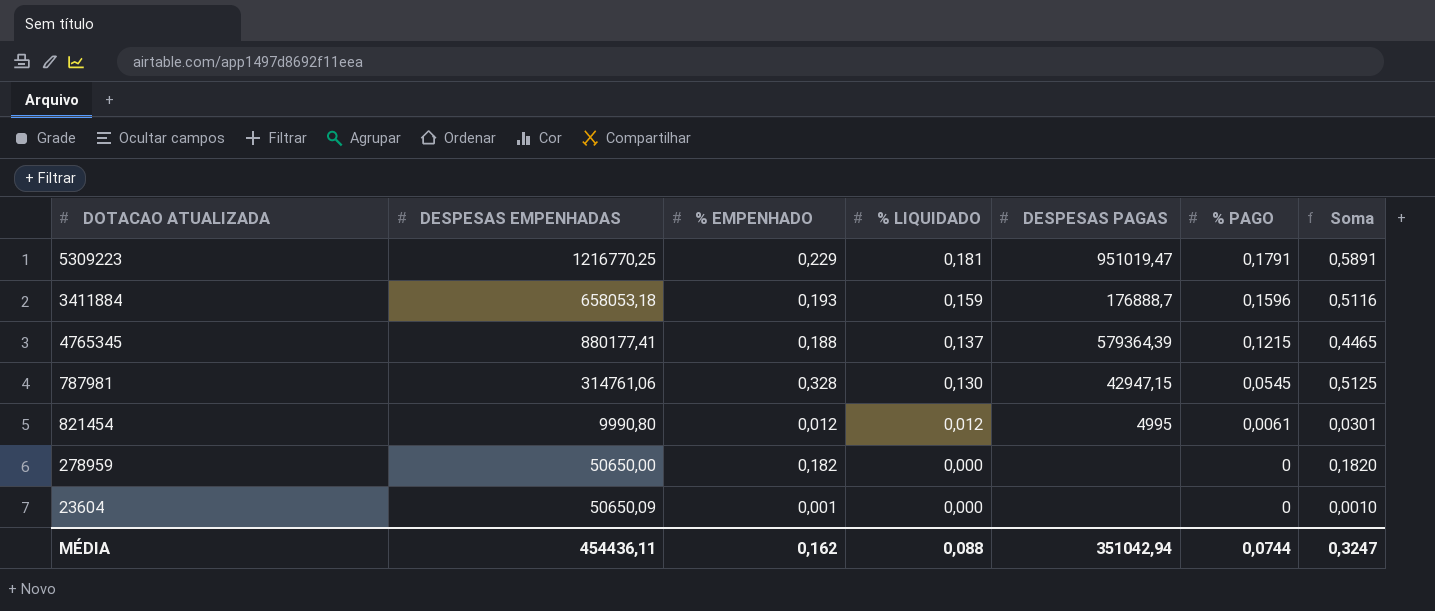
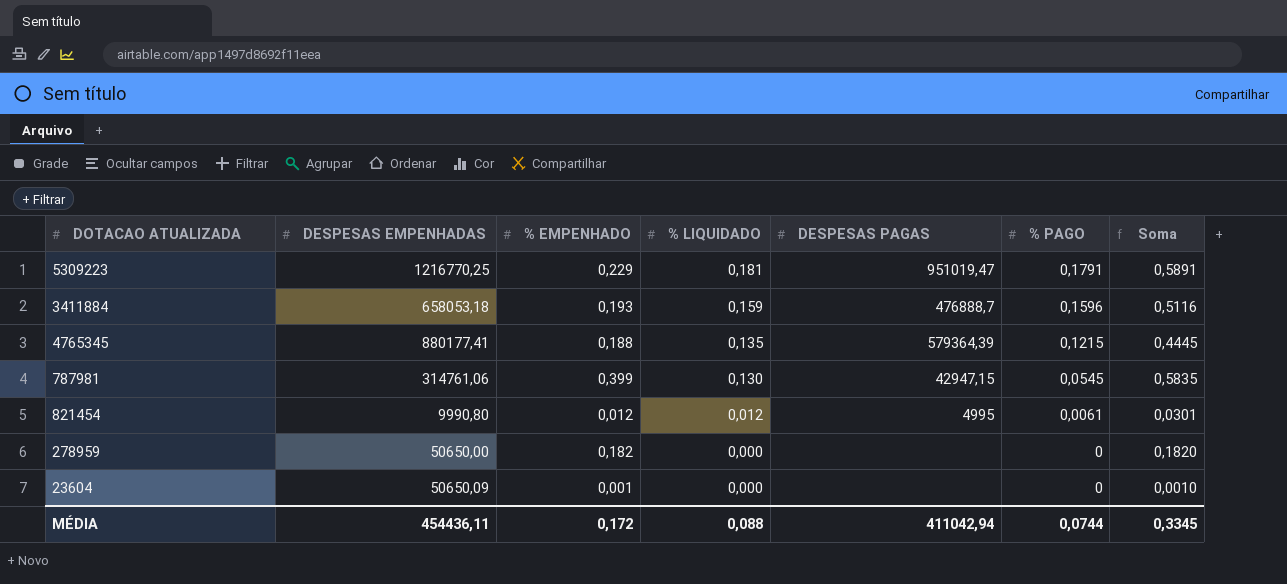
3411884 | DESPESAS PAGAS: 176888,7 -> 476888,7
4765345 | % LIQUIDADO: 0,137 -> 0,135
4765345 | Soma: 0,4465 -> 0,4445
787981 | % EMPENHADO: 0,328 -> 0,399
787981 | Soma: 0,5125 -> 0,5835
MÉDIA | % EMPENHADO: 0,162 -> 0,172
MÉDIA | DESPESAS PAGAS: 351042,94 -> 411042,94
MÉDIA | Soma: 0,3247 -> 0,3345

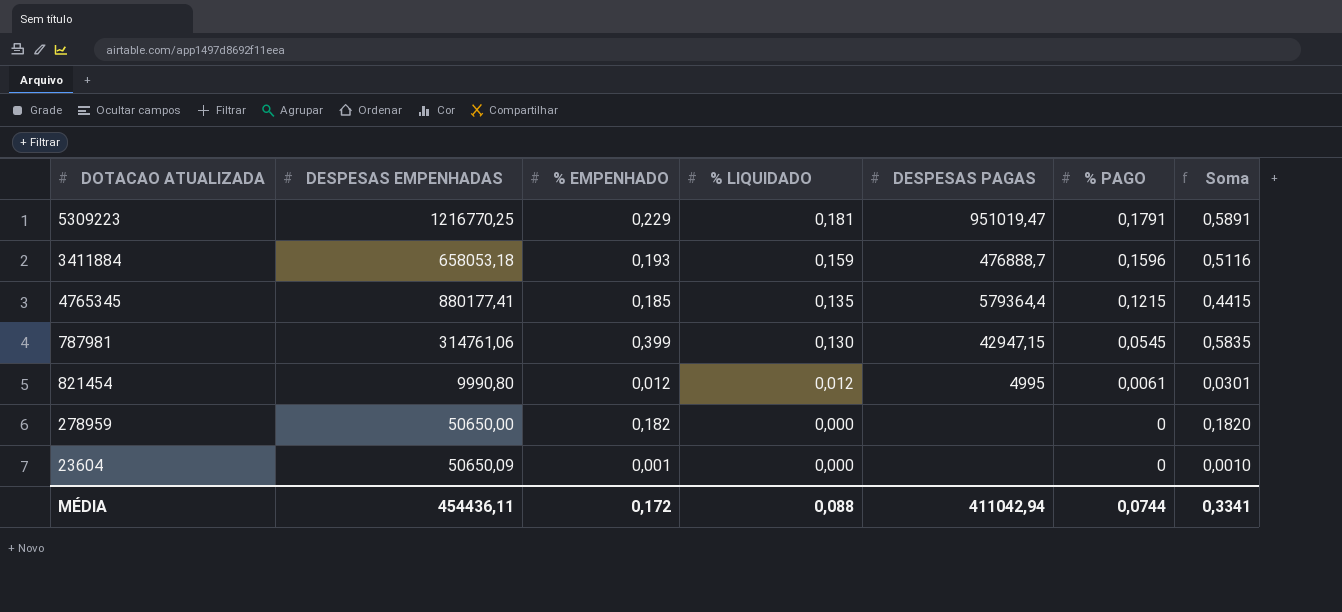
4765345 | % EMPENHADO: 0,188 -> 0,185
4765345 | DESPESAS PAGAS: 579364,39 -> 579364,4
4765345 | Soma: 0,4445 -> 0,4415
MÉDIA | Soma: 0,3345 -> 0,3341

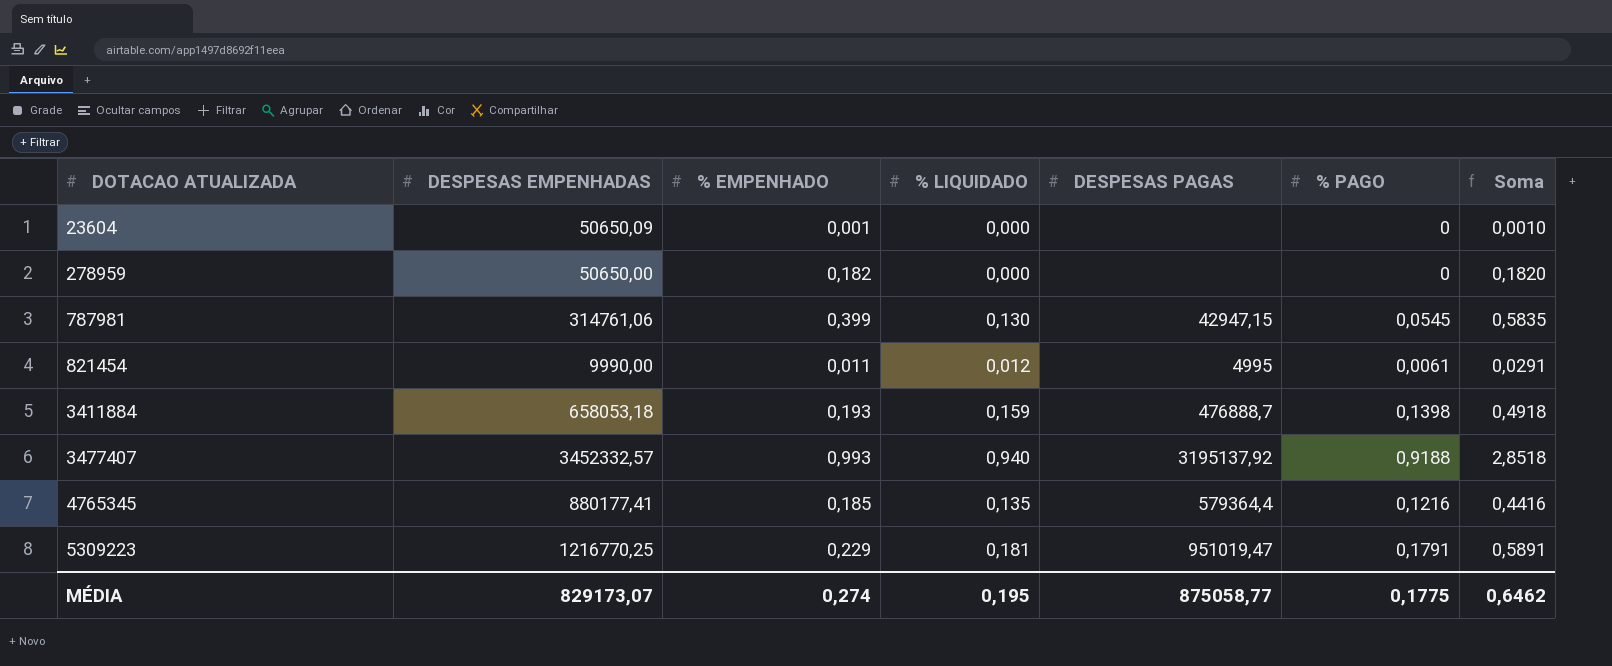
row order: % LIQUIDADO descending -> DOTACAO ATUALIZADA ascending
821454 | DESPESAS EMPENHADAS: 9990,80 -> 9990,00
821454 | % EMPENHADO: 0,012 -> 0,011
821454 | Soma: 0,0301 -> 0,0291
3411884 | % PAGO: 0,1596 -> 0,1398
3411884 | Soma: 0,5116 -> 0,4918
row 3477407: none -> 3452332,57 | 0,993 | 0,940 | 3195137,92 | 0,9188 | 2,8518
4765345 | % PAGO: 0,1215 -> 0,1216
4765345 | Soma: 0,4415 -> 0,4416
MÉDIA | DESPESAS EMPENHADAS: 454436,11 -> 829173,07
MÉDIA | % EMPENHADO: 0,172 -> 0,274
MÉDIA | % LIQUIDADO: 0,088 -> 0,195
MÉDIA | DESPESAS PAGAS: 411042,94 -> 875058,77
MÉDIA | % PAGO: 0,0744 -> 0,1775
MÉDIA | Soma: 0,3341 -> 0,6462

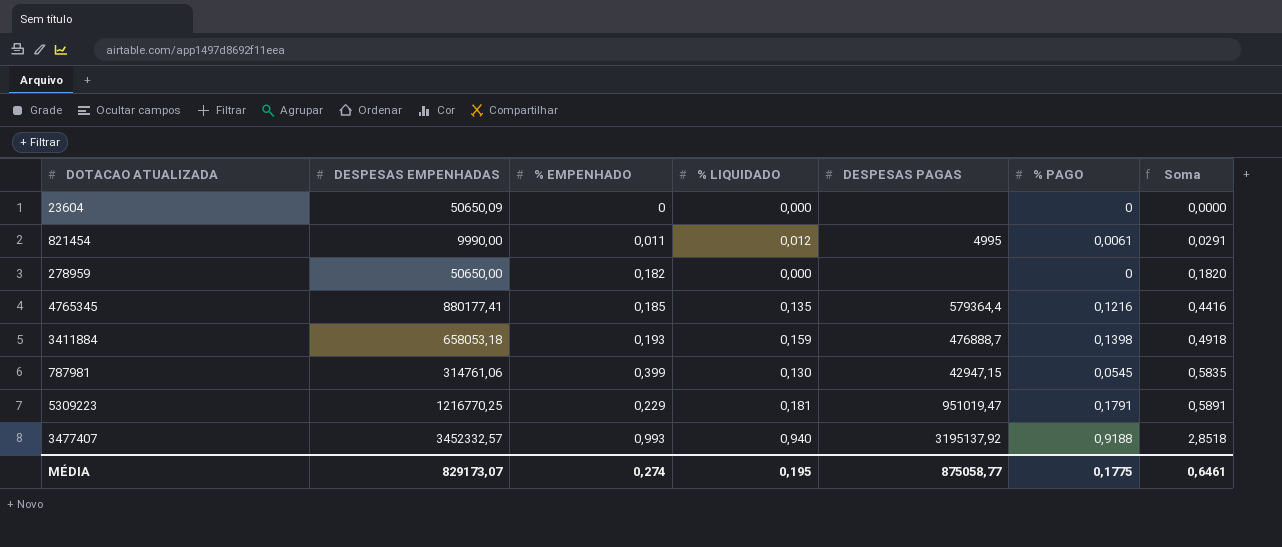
row order: DOTACAO ATUALIZADA ascending -> Soma ascending
23604 | % EMPENHADO: 0,001 -> 0
23604 | Soma: 0,0010 -> 0,0000
MÉDIA | Soma: 0,6462 -> 0,6461

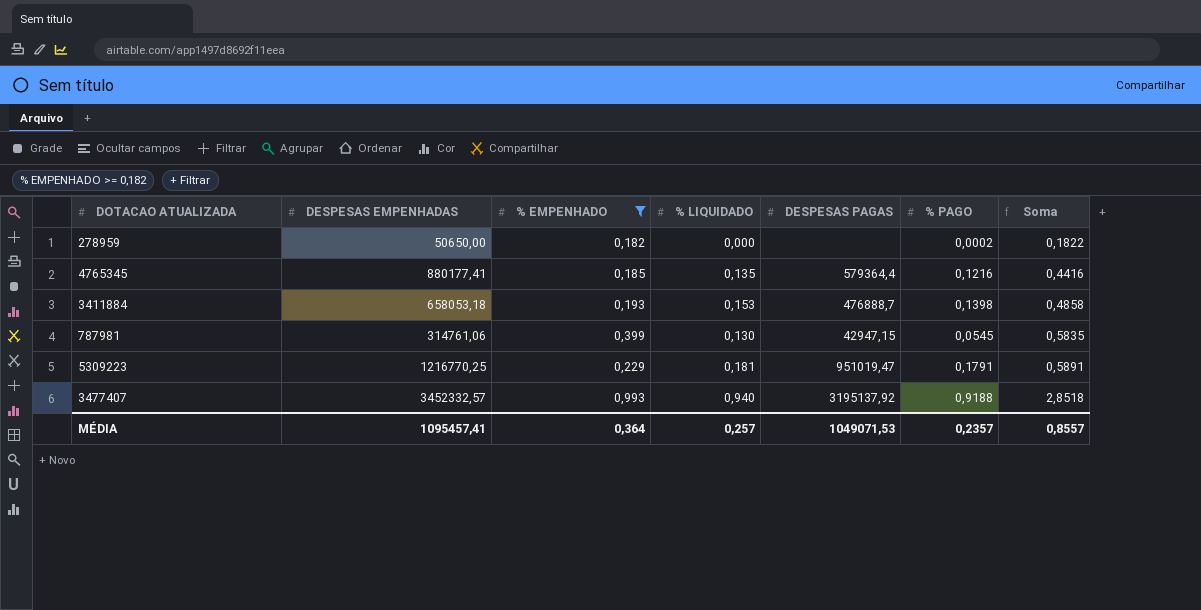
filter: none -> % EMPENHADO >= 0,182
278959 | % PAGO: 0 -> 0,0002
278959 | Soma: 0,1820 -> 0,1822
3411884 | % LIQUIDADO: 0,159 -> 0,153
3411884 | Soma: 0,4918 -> 0,4858
MÉDIA | DESPESAS EMPENHADAS: 829173,07 -> 1095457,41
MÉDIA | % EMPENHADO: 0,274 -> 0,364
MÉDIA | % LIQUIDADO: 0,195 -> 0,257
MÉDIA | DESPESAS PAGAS: 875058,77 -> 1049071,53
MÉDIA | % PAGO: 0,1775 -> 0,2357
MÉDIA | Soma: 0,6461 -> 0,8557

